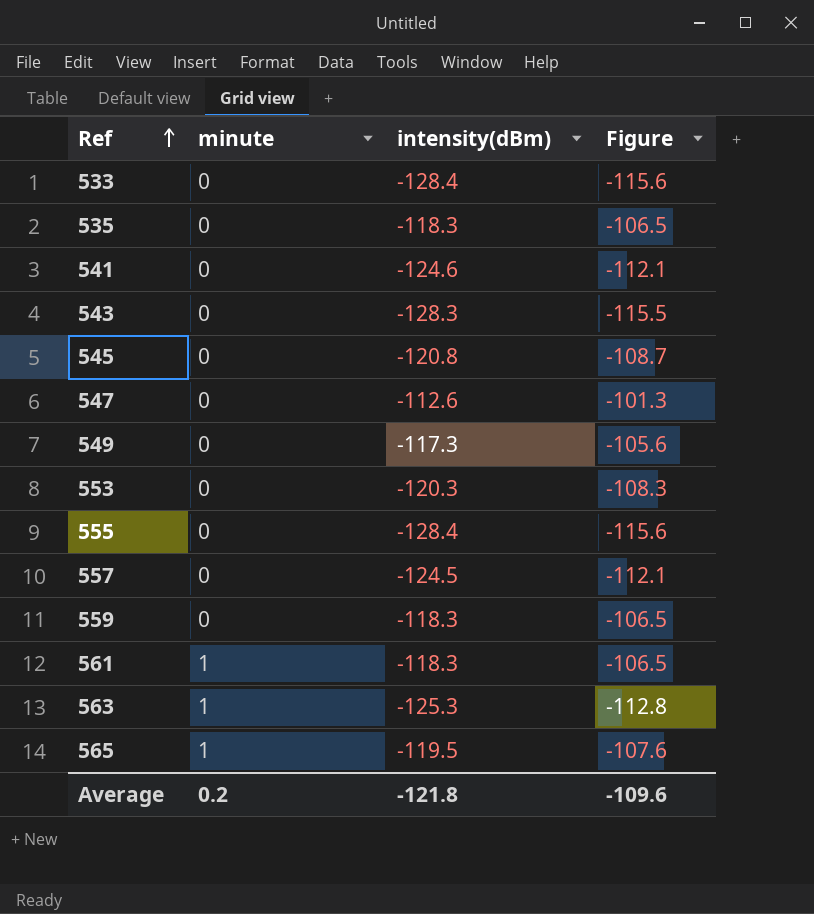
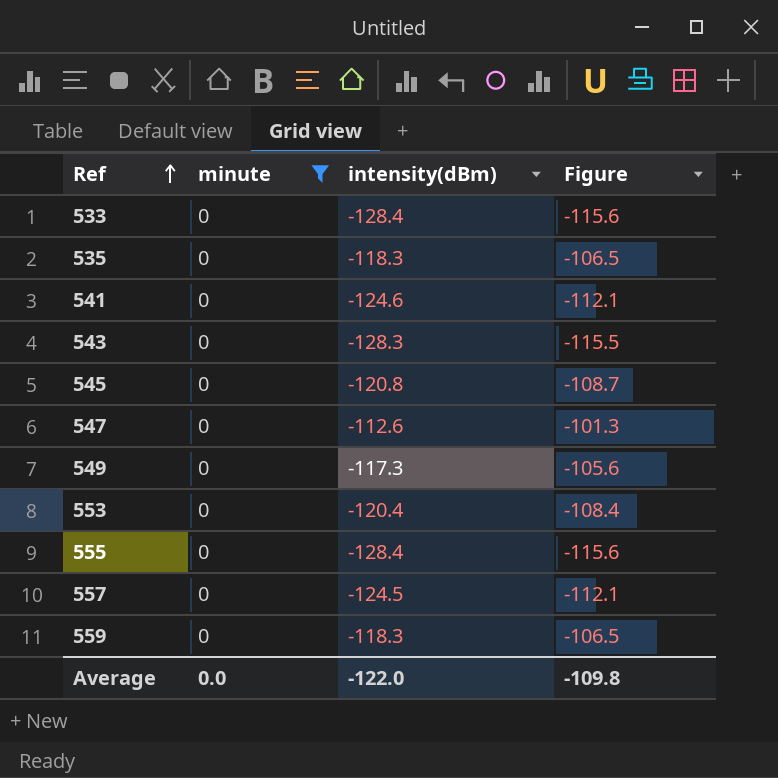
filter: none -> minute = 0
553 | intensity(dBm): -120.3 -> -120.4
553 | Figure: -108.3 -> -108.4
Average | minute: 0.2 -> 0.0
Average | intensity(dBm): -121.8 -> -122.0
Average | Figure: -109.6 -> -109.8

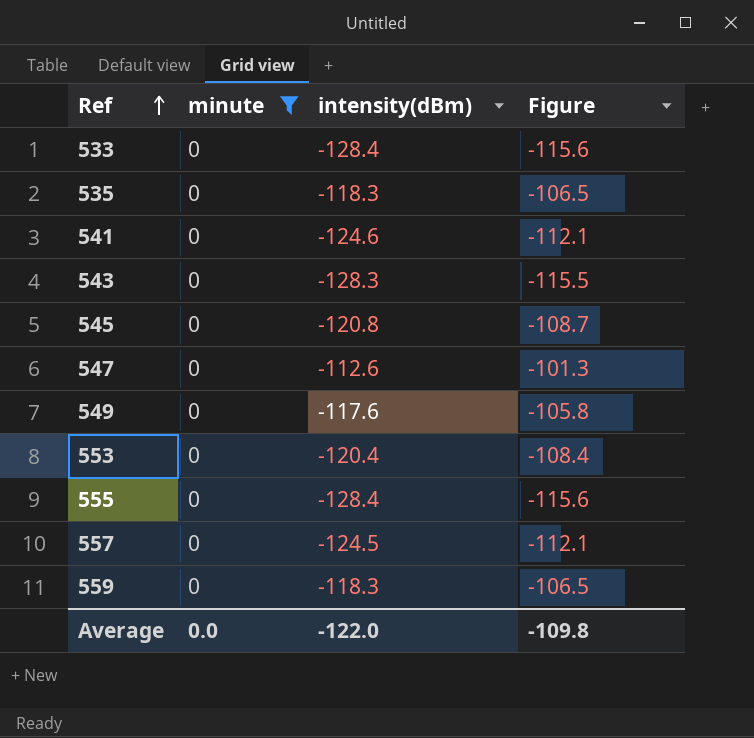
549 | intensity(dBm): -117.3 -> -117.6
549 | Figure: -105.6 -> -105.8

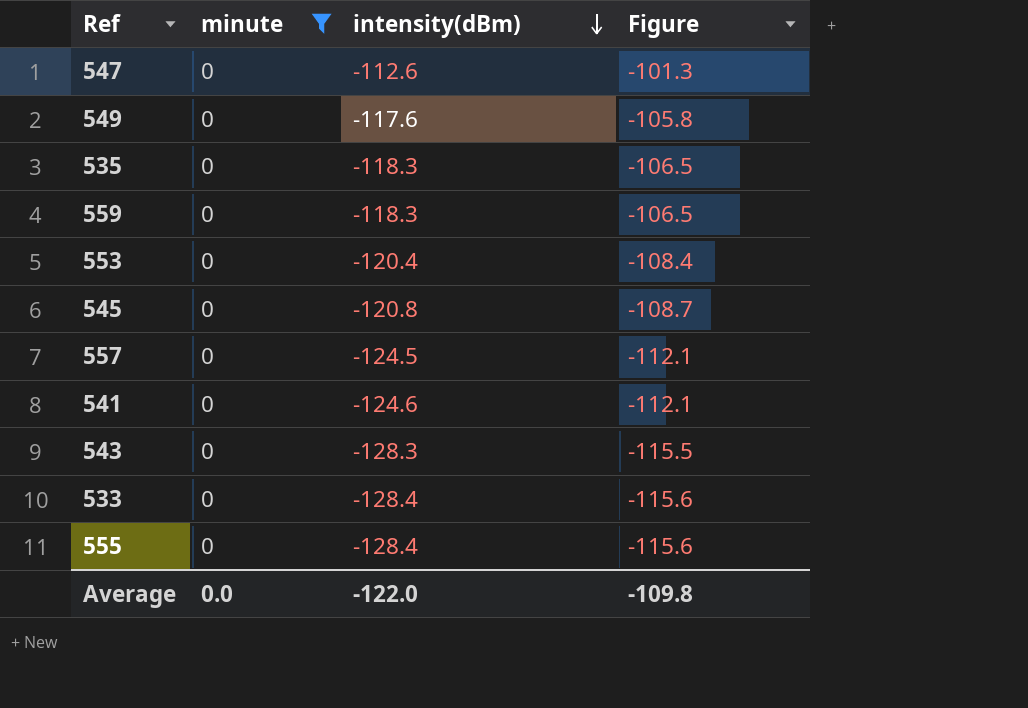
row order: Ref ascending -> intensity(dBm) descending

